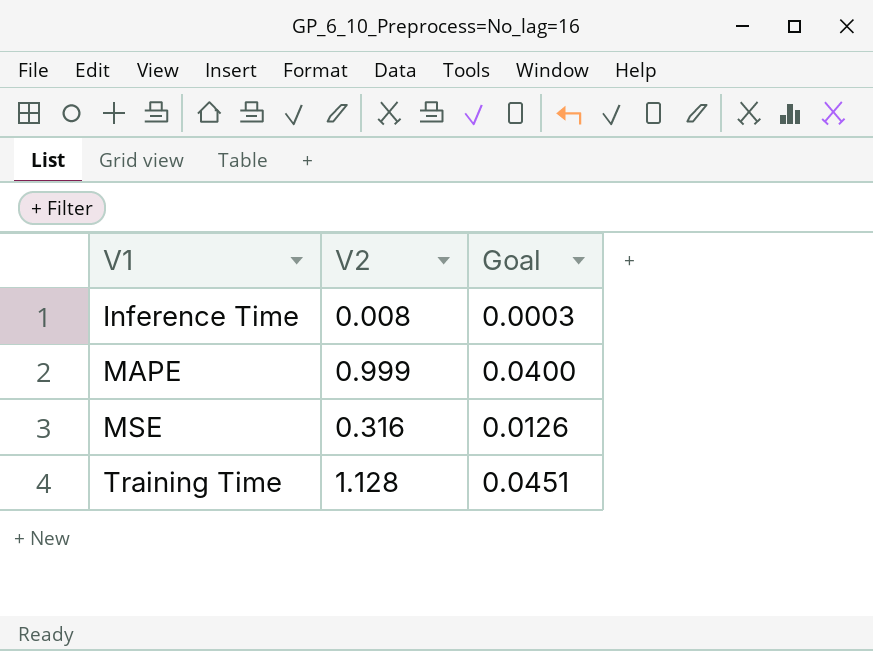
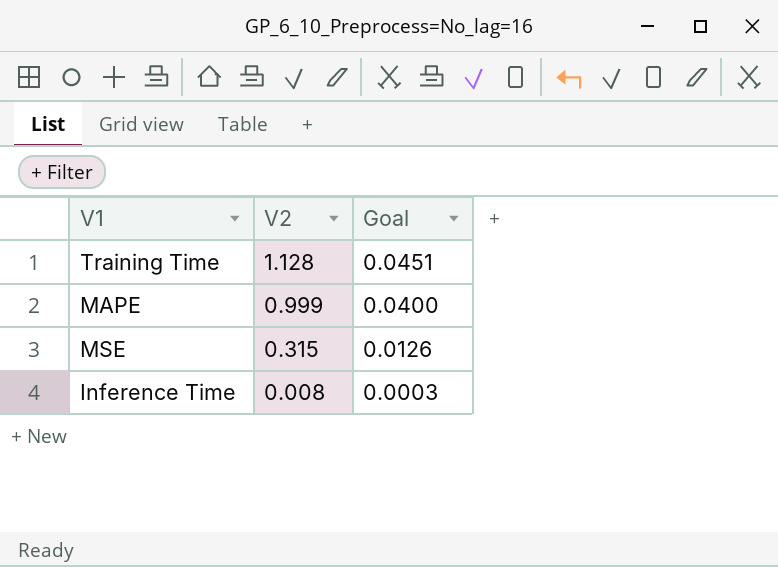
row order: V1 ascending -> V2 descending
MSE | V2: 0.316 -> 0.315

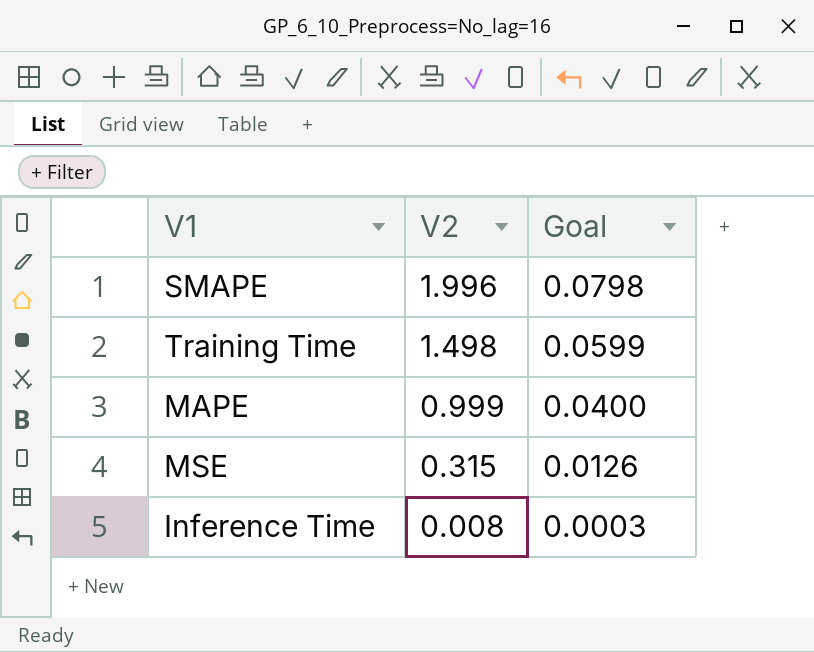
row SMAPE: none -> 1.996 | 0.0798
Training Time | V2: 1.128 -> 1.498
Training Time | Goal: 0.0451 -> 0.0599

